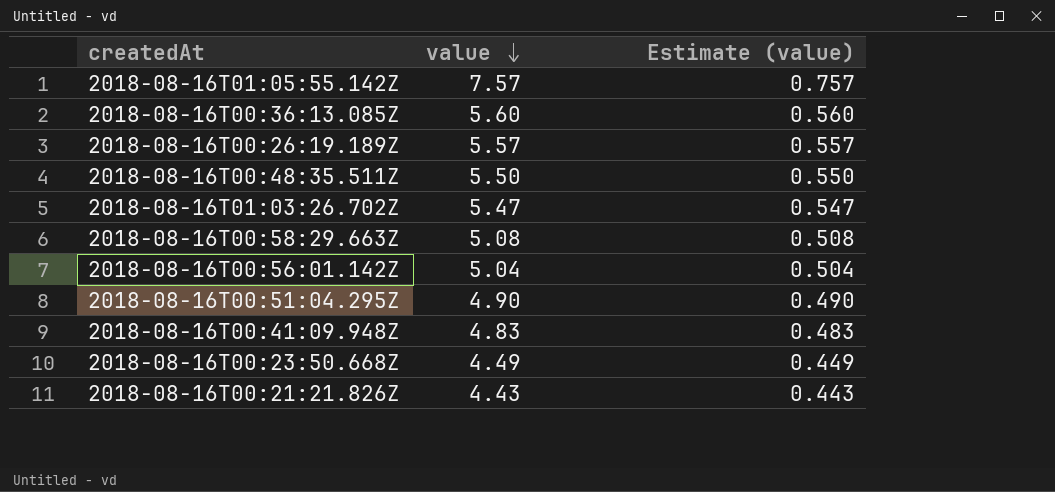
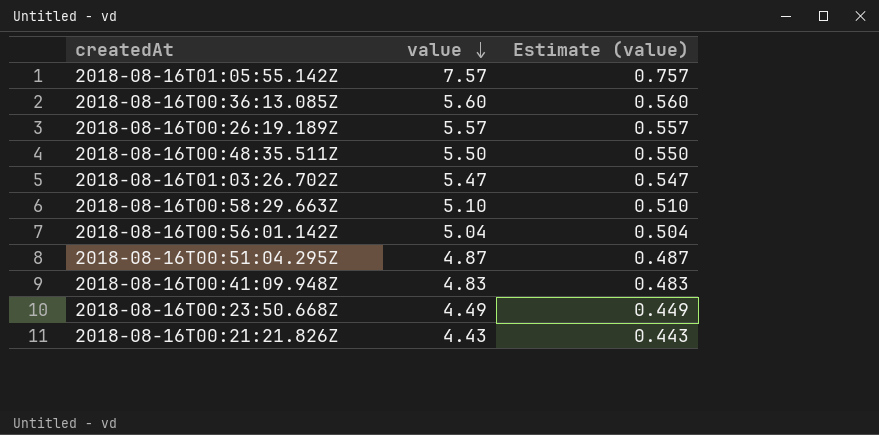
2018-08-16T00:58:29.663Z | value: 5.08 -> 5.10
2018-08-16T00:58:29.663Z | Estimate (value): 0.508 -> 0.510
2018-08-16T00:51:04.295Z | value: 4.90 -> 4.87
2018-08-16T00:51:04.295Z | Estimate (value): 0.490 -> 0.487

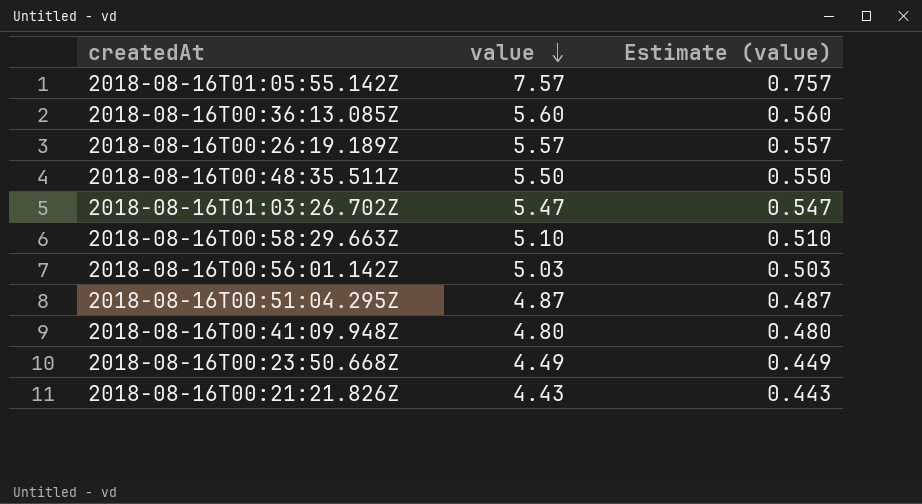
2018-08-16T00:56:01.142Z | value: 5.04 -> 5.03
2018-08-16T00:56:01.142Z | Estimate (value): 0.504 -> 0.503
2018-08-16T00:41:09.948Z | value: 4.83 -> 4.80
2018-08-16T00:41:09.948Z | Estimate (value): 0.483 -> 0.480

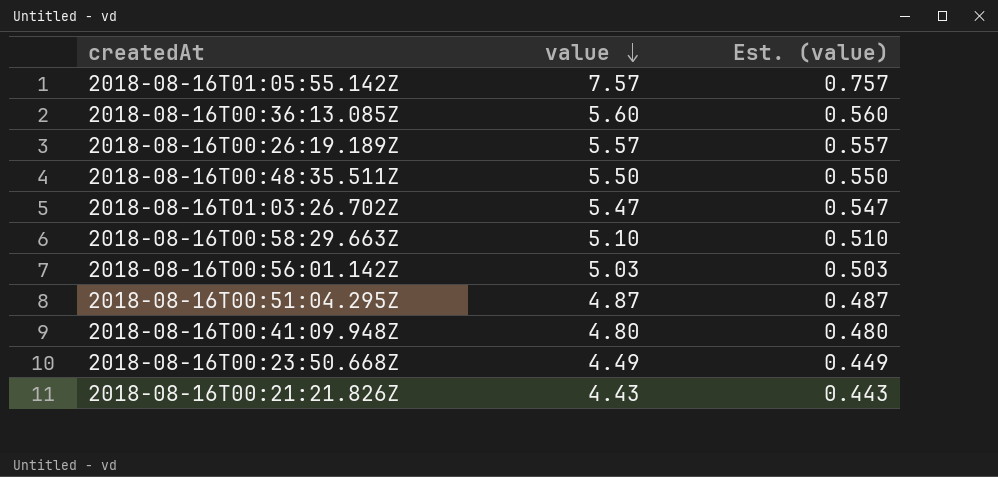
column name: Estimate (value) -> Est. (value)

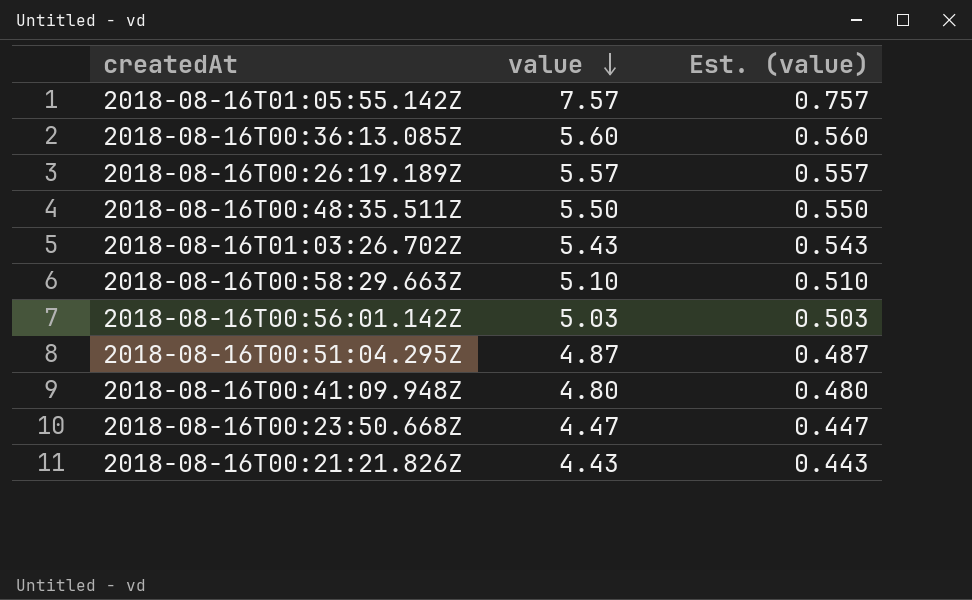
2018-08-16T01:03:26.702Z | value: 5.47 -> 5.43
2018-08-16T01:03:26.702Z | Est. (value): 0.547 -> 0.543
2018-08-16T00:23:50.668Z | value: 4.49 -> 4.47
2018-08-16T00:23:50.668Z | Est. (value): 0.449 -> 0.447

